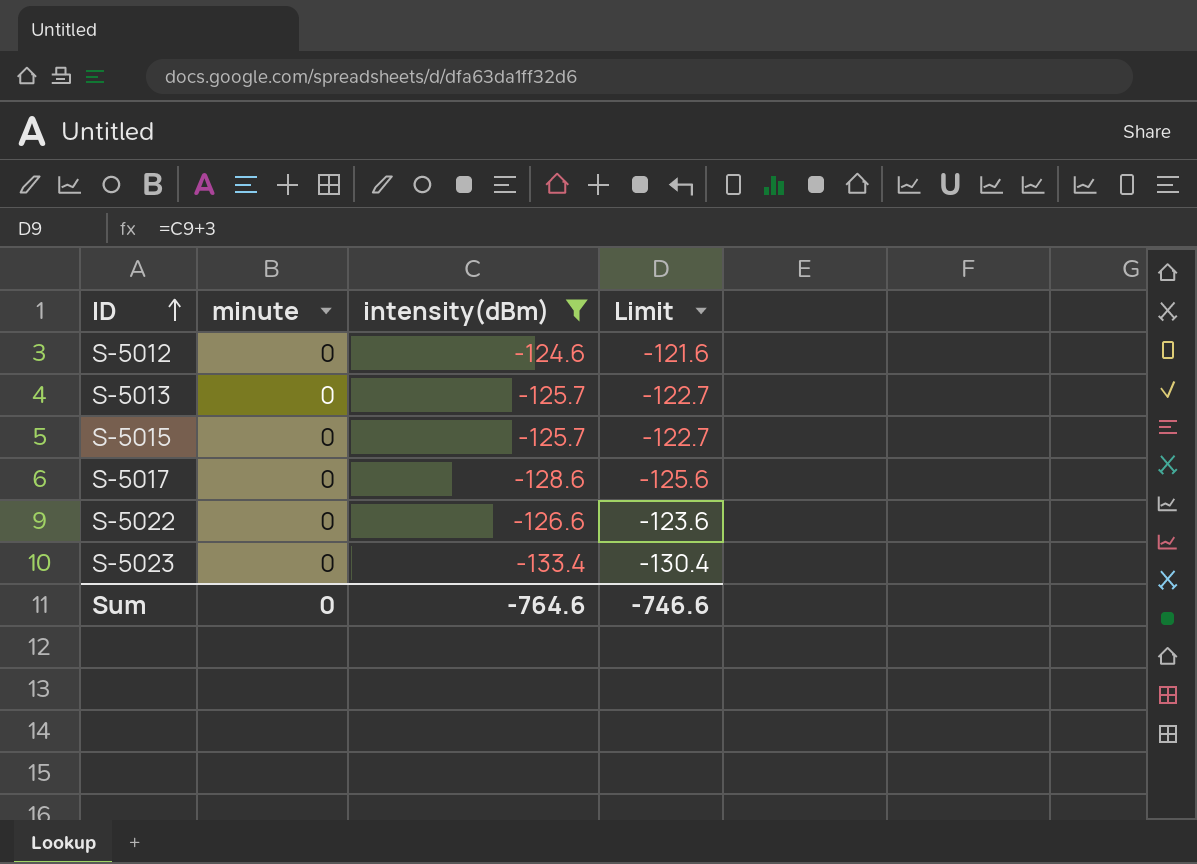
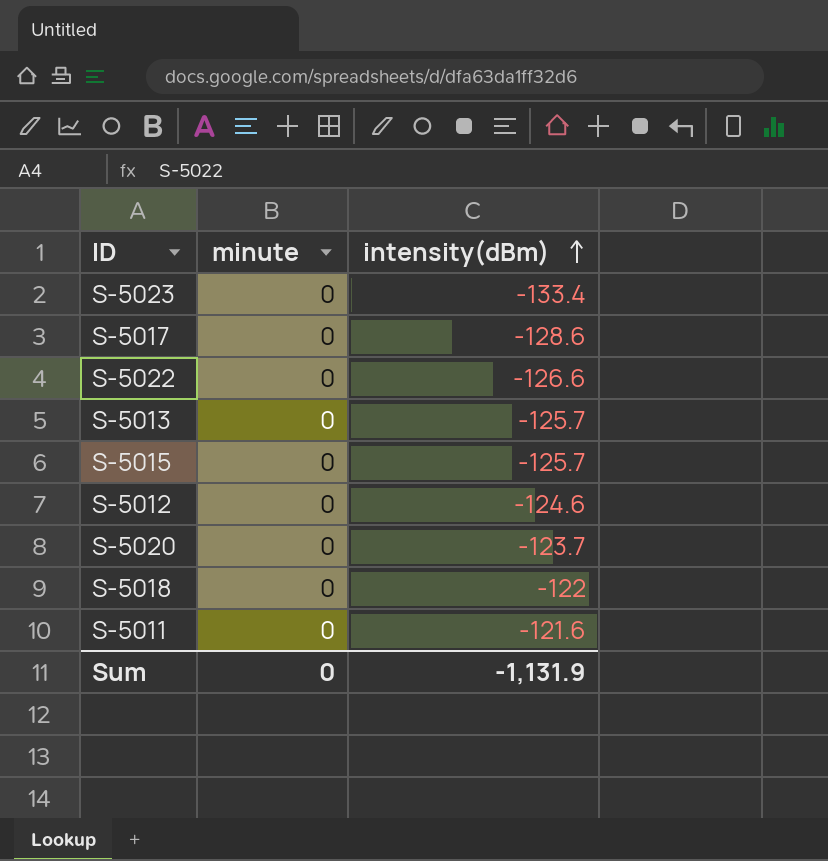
filter: intensity(dBm) <= -124.6 -> none
row order: ID ascending -> intensity(dBm) ascending
column Limit | formula: [intensity(dBm)] + 3 -> none
Sum | intensity(dBm): -764.6 -> -1,131.9

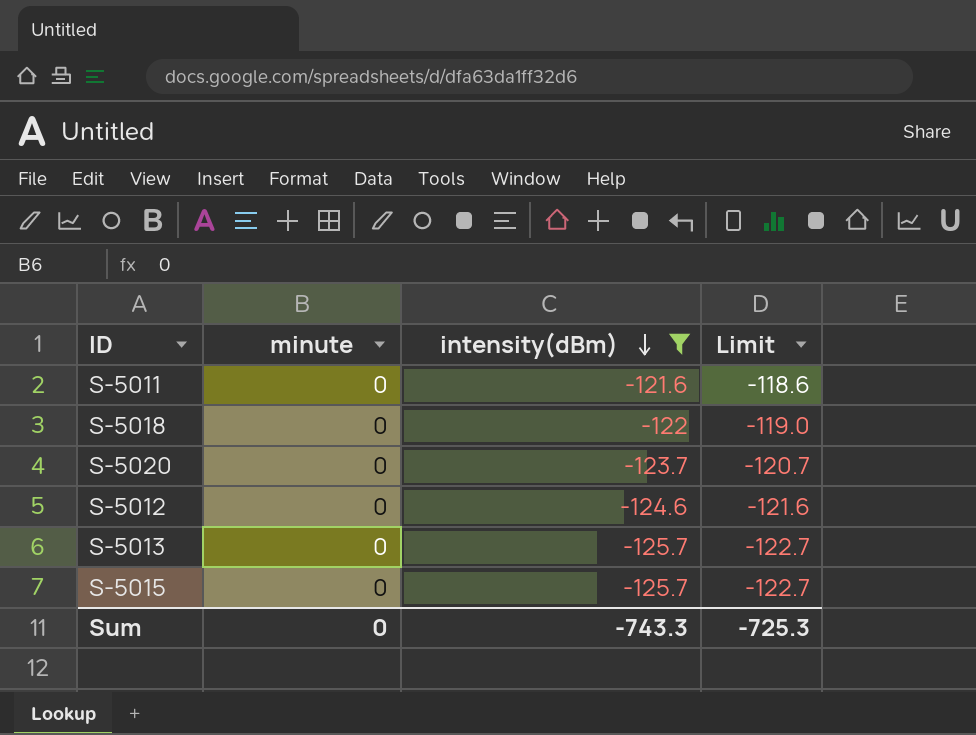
filter: none -> intensity(dBm) >= -125.7
row order: intensity(dBm) ascending -> intensity(dBm) descending
column Limit | formula: none -> [intensity(dBm)] + 3
Sum | intensity(dBm): -1,131.9 -> -743.3

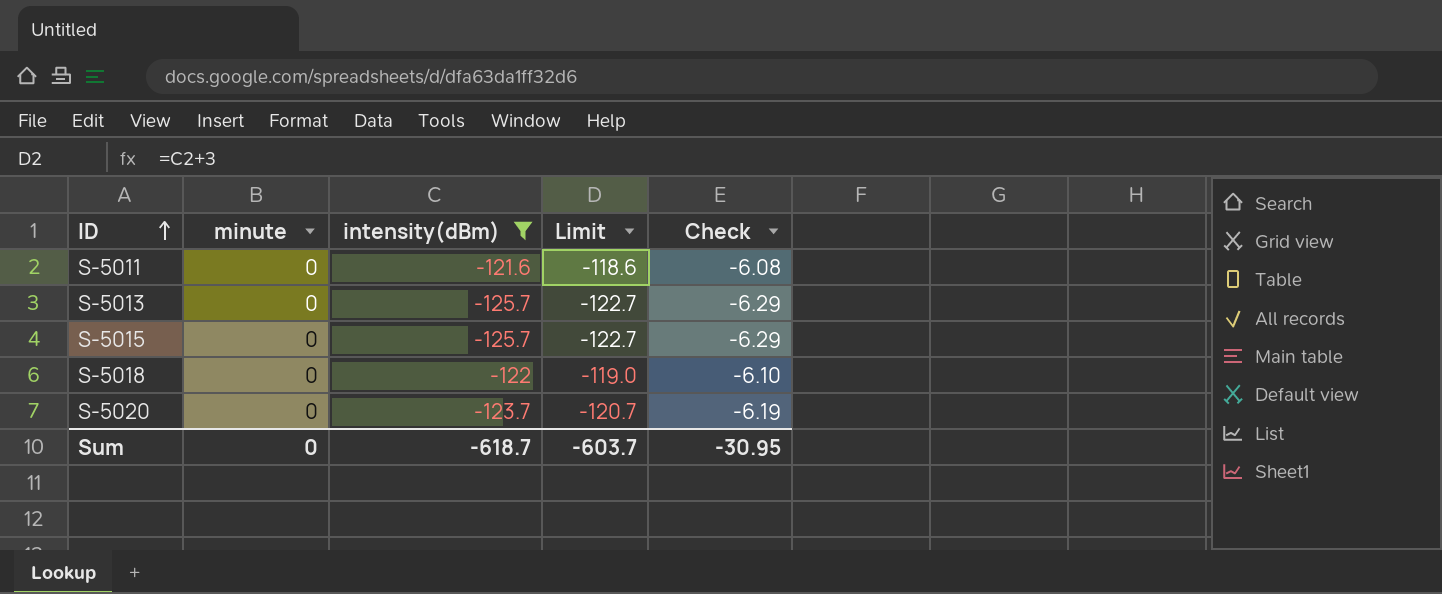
row order: intensity(dBm) descending -> ID ascending
column Check | formula: none -> [intensity(dBm)] * 0.05
row S-5012: 0 | -124.6 | -121.6 -> none
Sum | intensity(dBm): -743.3 -> -618.7
Sum | Limit: -725.3 -> -603.7

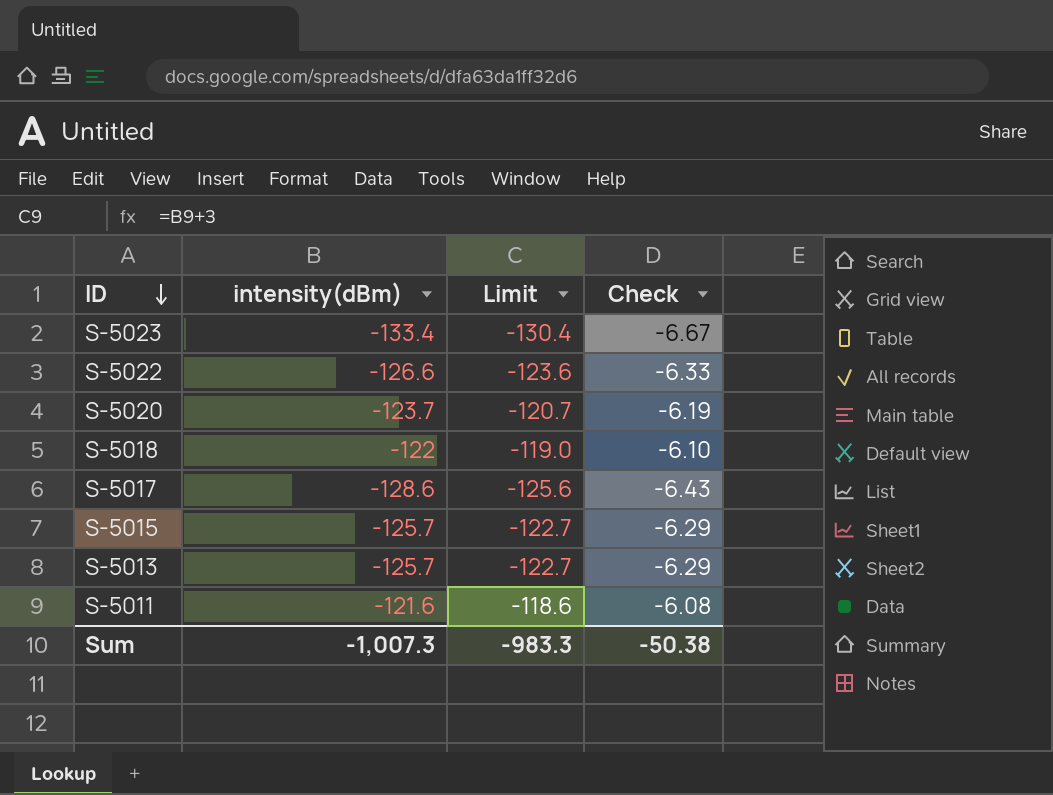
filter: intensity(dBm) >= -125.7 -> none
row order: ID ascending -> ID descending
column minute | position: 2 -> none
Sum | intensity(dBm): -618.7 -> -1,007.3
Sum | Limit: -603.7 -> -983.3
Sum | Check: -30.95 -> -50.38

